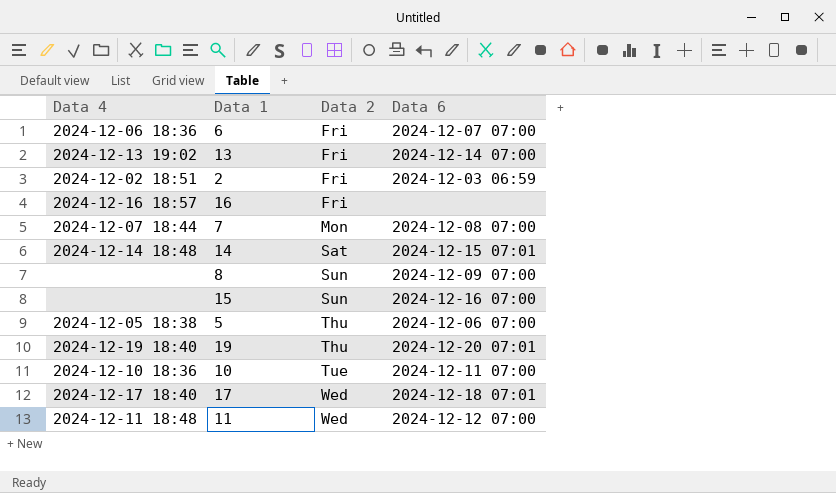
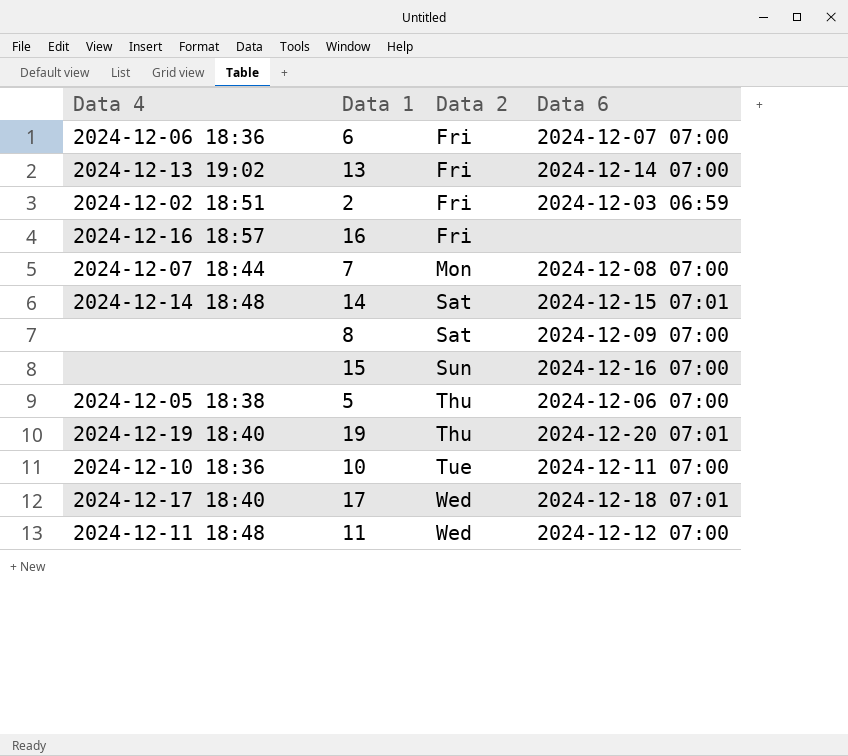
8 | Data 2: Sun -> Sat

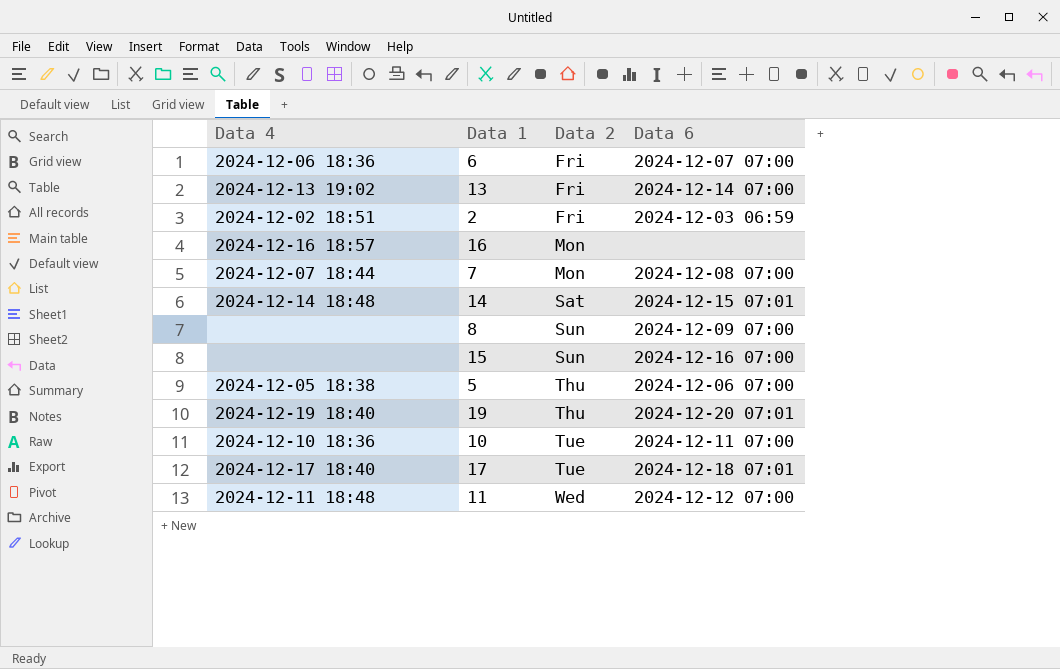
16 | Data 2: Fri -> Mon
8 | Data 2: Sat -> Sun
17 | Data 2: Wed -> Tue

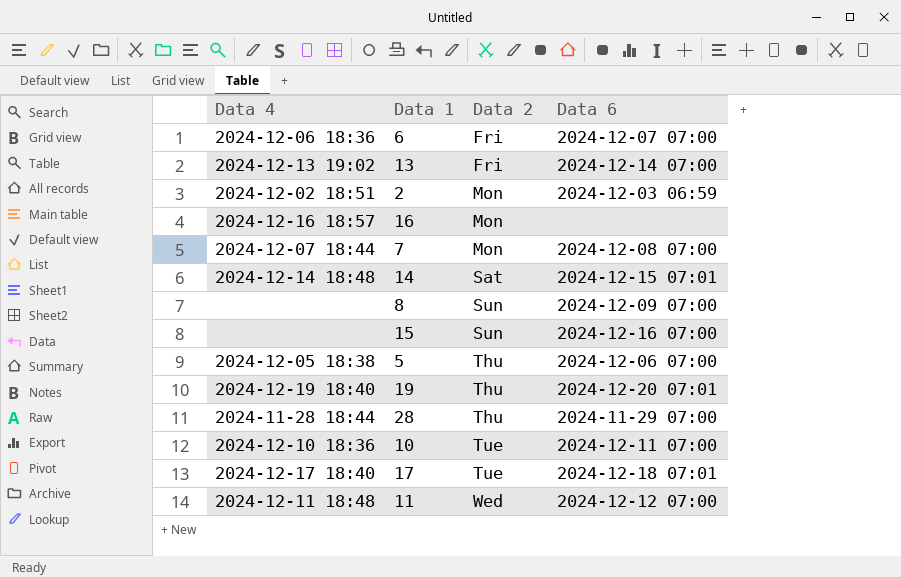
2 | Data 2: Fri -> Mon
row 28: none -> 2024-11-28 18:44 | Thu | 2024-11-29 07:00

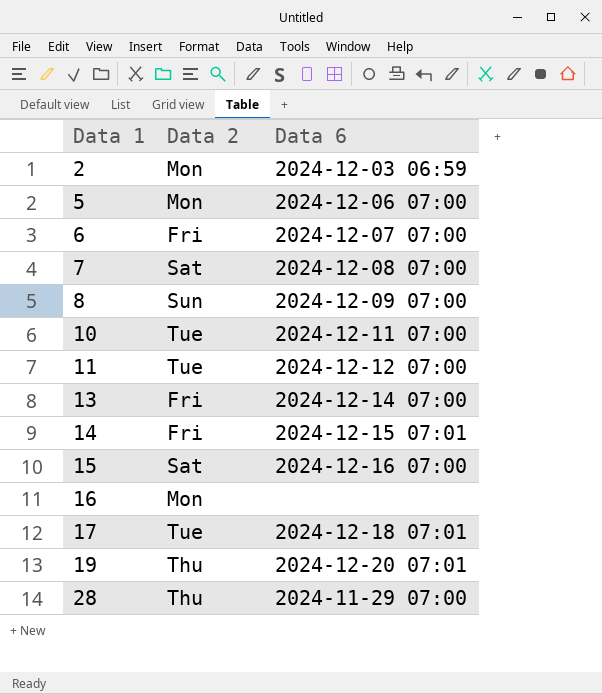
row order: Data 2 ascending -> Data 1 ascending
column Data 4 | position: 1 -> none
5 | Data 2: Thu -> Mon
7 | Data 2: Mon -> Sat
11 | Data 2: Wed -> Tue
14 | Data 2: Sat -> Fri
15 | Data 2: Sun -> Sat

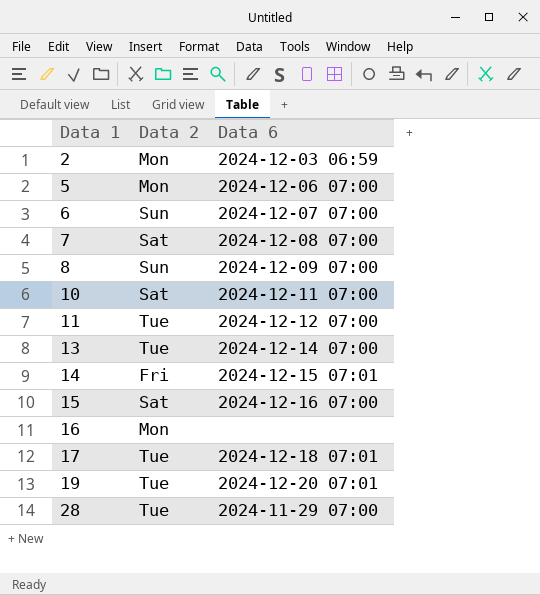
6 | Data 2: Fri -> Sun
10 | Data 2: Tue -> Sat
13 | Data 2: Fri -> Tue
19 | Data 2: Thu -> Tue
28 | Data 2: Thu -> Tue

